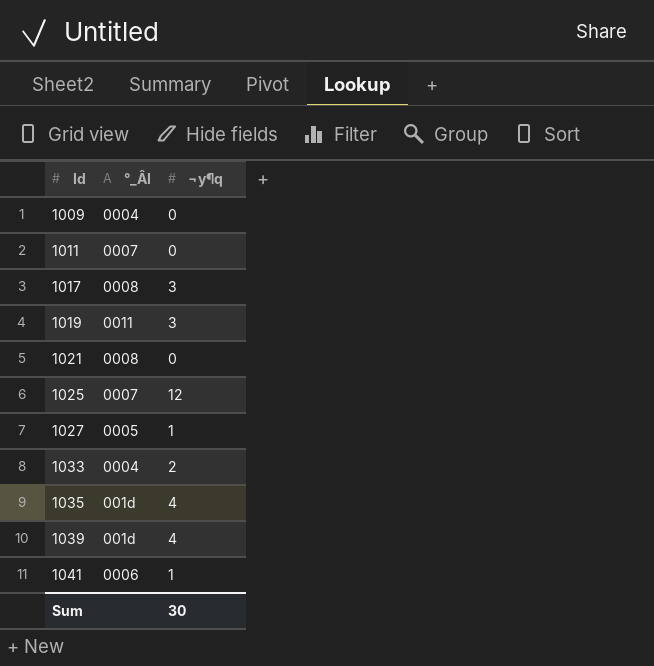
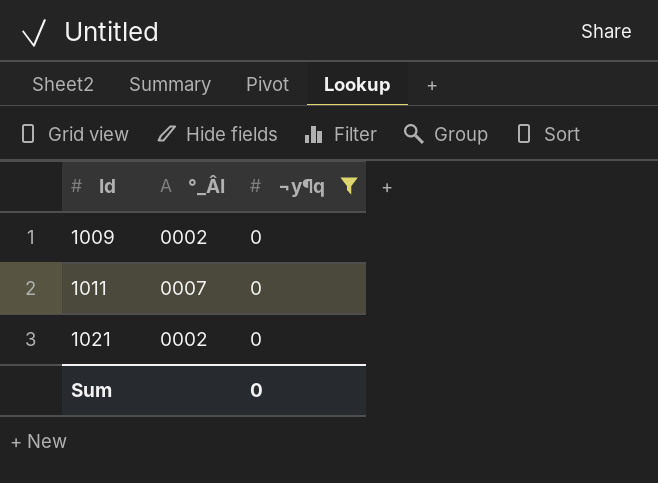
filter: none -> ¬y¶q = 0
1009 | °_ÂI: 0004 -> 0002
1021 | °_ÂI: 0008 -> 0002
Sum | ¬y¶q: 30 -> 0

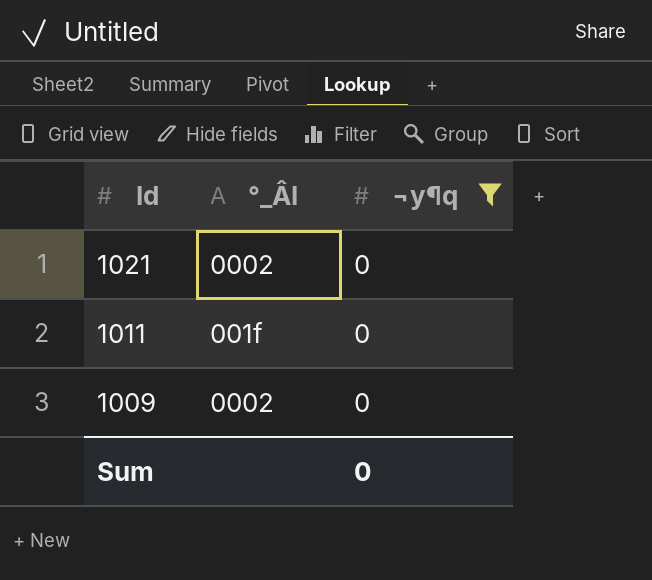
row order: Id ascending -> Id descending
1011 | °_ÂI: 0007 -> 001f

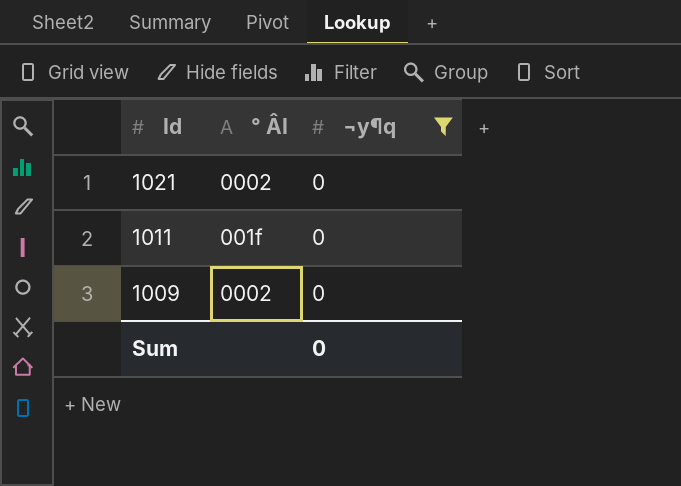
column name: °_ÂI -> ° ÂI

